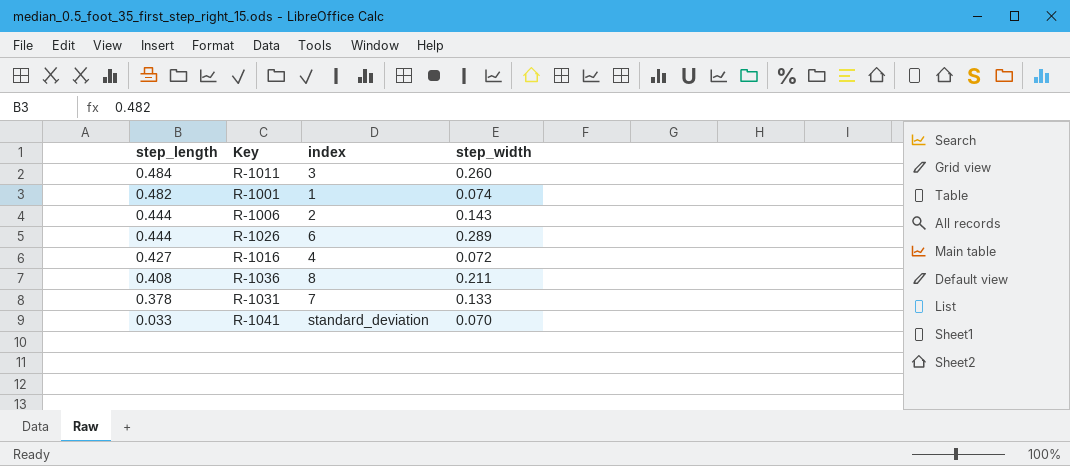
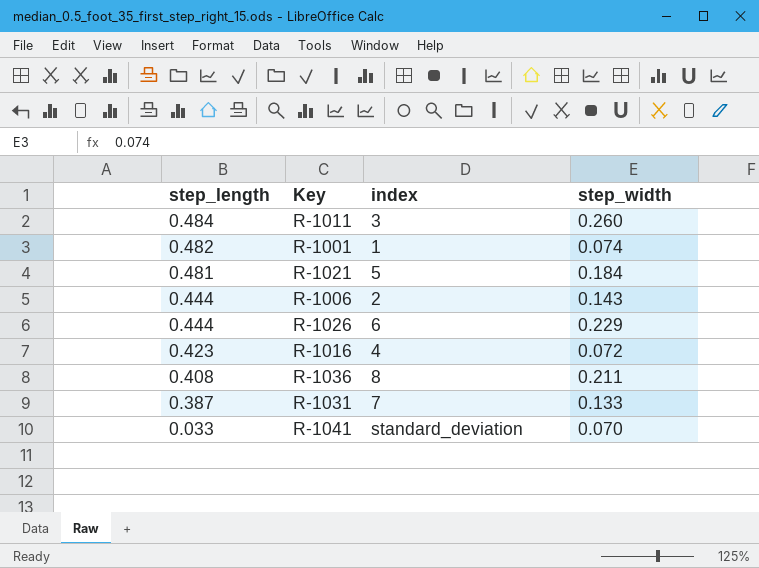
row R-1021: none -> 0.481 | 5 | 0.184
R-1026 | step_width: 0.289 -> 0.229
R-1016 | step_length: 0.427 -> 0.423
R-1031 | step_length: 0.378 -> 0.387

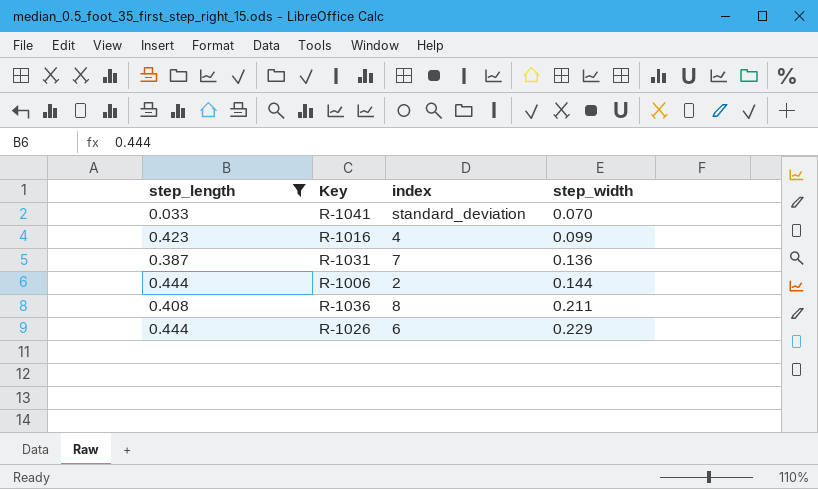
filter: none -> step_length <= 0.444
row order: step_length descending -> step_width ascending
R-1016 | step_width: 0.072 -> 0.099
R-1031 | step_width: 0.133 -> 0.136
R-1006 | step_width: 0.143 -> 0.144

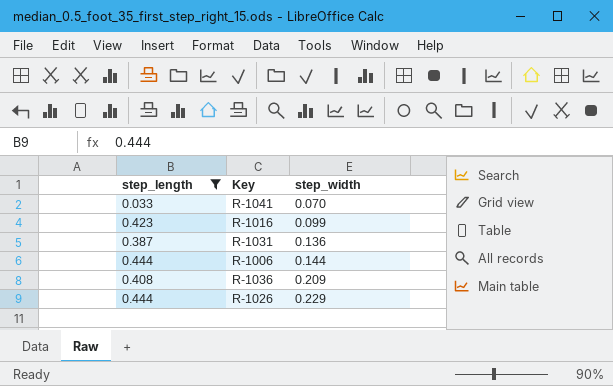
column index | position: 3 -> none
R-1036 | step_width: 0.211 -> 0.209

